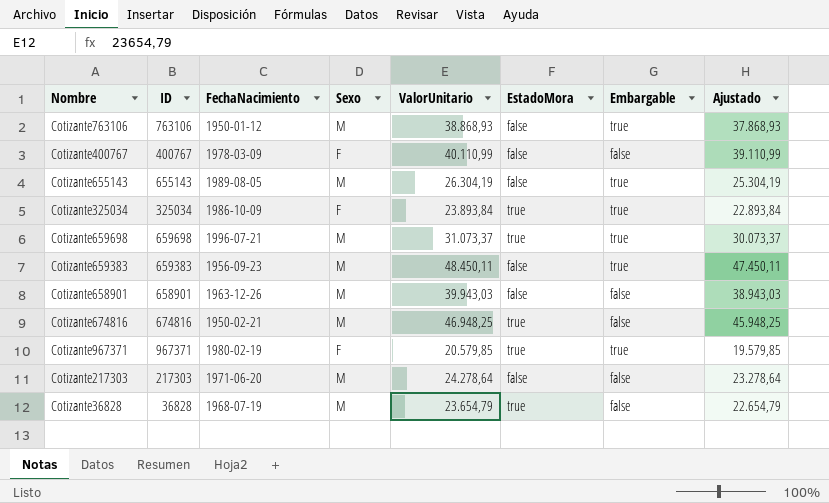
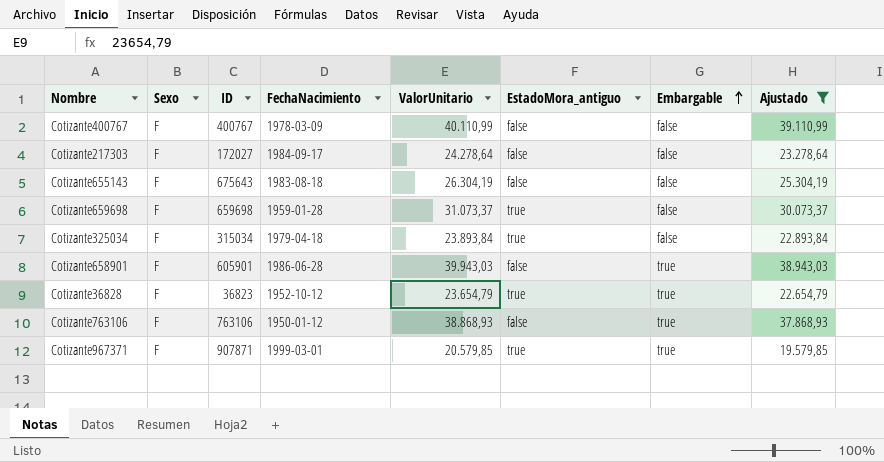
filter: none -> Ajustado <= 39.110,99
row order: none -> Embargable ascending
column Sexo | position: 4 -> 2
column name: EstadoMora -> EstadoMora_antiguo
Cotizante217303 | Sexo: M -> F
Cotizante217303 | ID: 217303 -> 172027
Cotizante217303 | FechaNacimiento: 1971-06-20 -> 1984-09-17
Cotizante655143 | Sexo: M -> F
Cotizante655143 | ID: 655143 -> 675643
Cotizante655143 | FechaNacimiento: 1989-08-05 -> 1983-08-18
Cotizante655143 | Embargable: true -> false
Cotizante659698 | Sexo: M -> F
Cotizante659698 | FechaNacimiento: 1996-07-21 -> 1959-01-28
Cotizante659698 | Embargable: true -> false
Cotizante325034 | ID: 325034 -> 315034
Cotizante325034 | FechaNacimiento: 1986-10-09 -> 1979-04-18
Cotizante325034 | Embargable: true -> false
Cotizante658901 | Sexo: M -> F
Cotizante658901 | ID: 658901 -> 605901
Cotizante658901 | FechaNacimiento: 1963-12-26 -> 1986-06-28
Cotizante658901 | Embargable: false -> true
Cotizante36828 | Sexo: M -> F
Cotizante36828 | ID: 36828 -> 36823
Cotizante36828 | FechaNacimiento: 1968-07-19 -> 1952-10-12
Cotizante36828 | Embargable: false -> true
Cotizante763106 | Sexo: M -> F
Cotizante967371 | ID: 967371 -> 907871
Cotizante967371 | FechaNacimiento: 1980-02-19 -> 1999-03-01

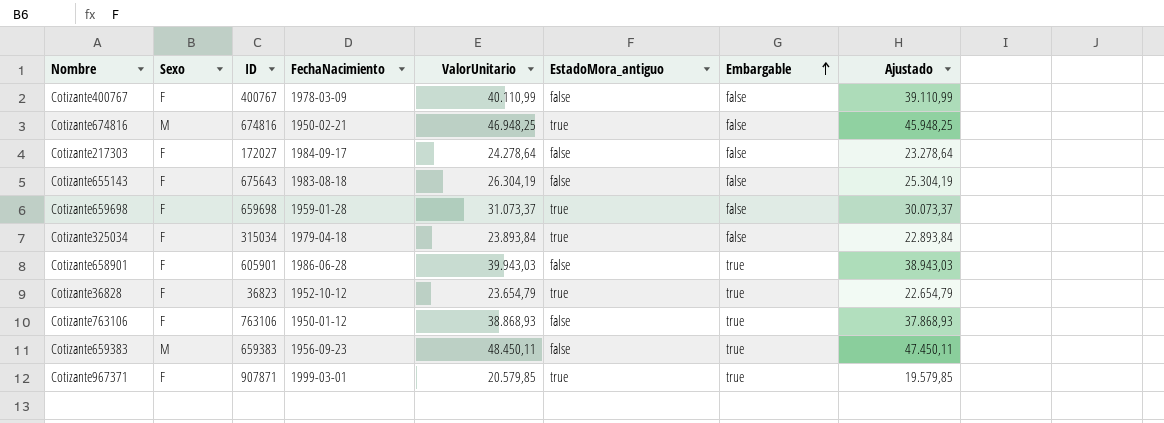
filter: Ajustado <= 39.110,99 -> none

